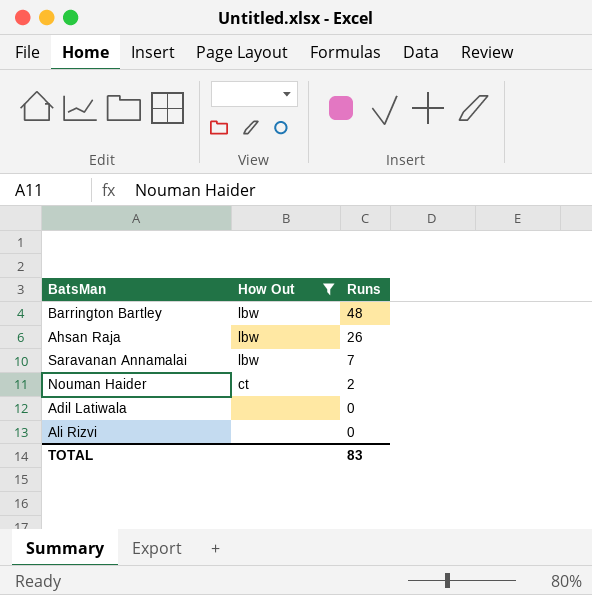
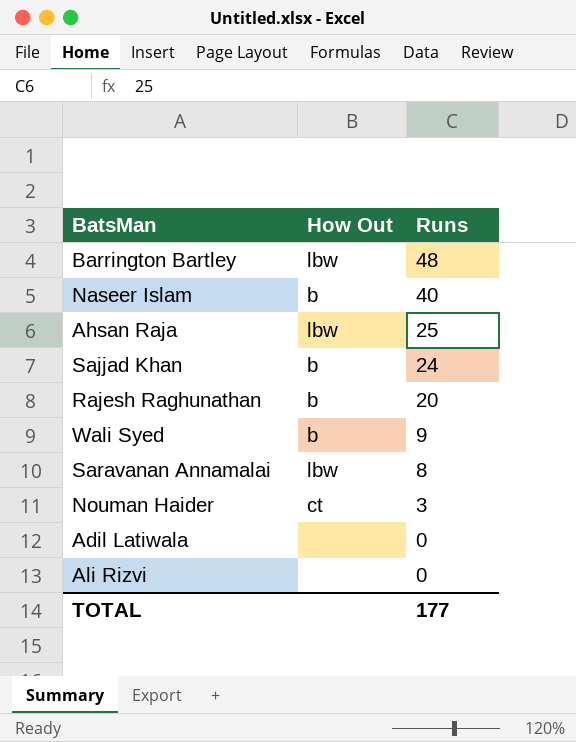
filter: How Out != b -> none
Ahsan Raja | Runs: 26 -> 25
Saravanan Annamalai | Runs: 7 -> 8
Nouman Haider | Runs: 2 -> 3
TOTAL | Runs: 83 -> 177

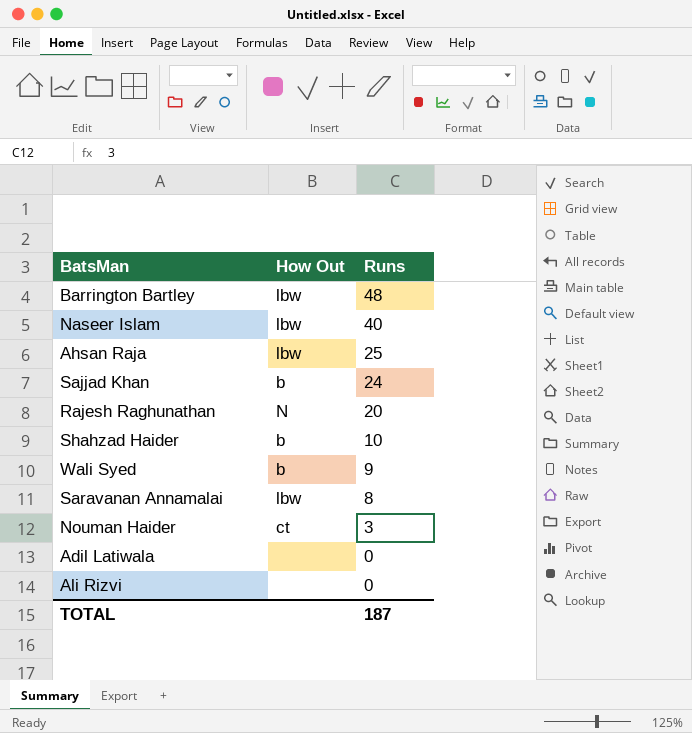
Naseer Islam | How Out: b -> lbw
Rajesh Raghunathan | How Out: b -> N
row Shahzad Haider: none -> b | 10
TOTAL | Runs: 177 -> 187

